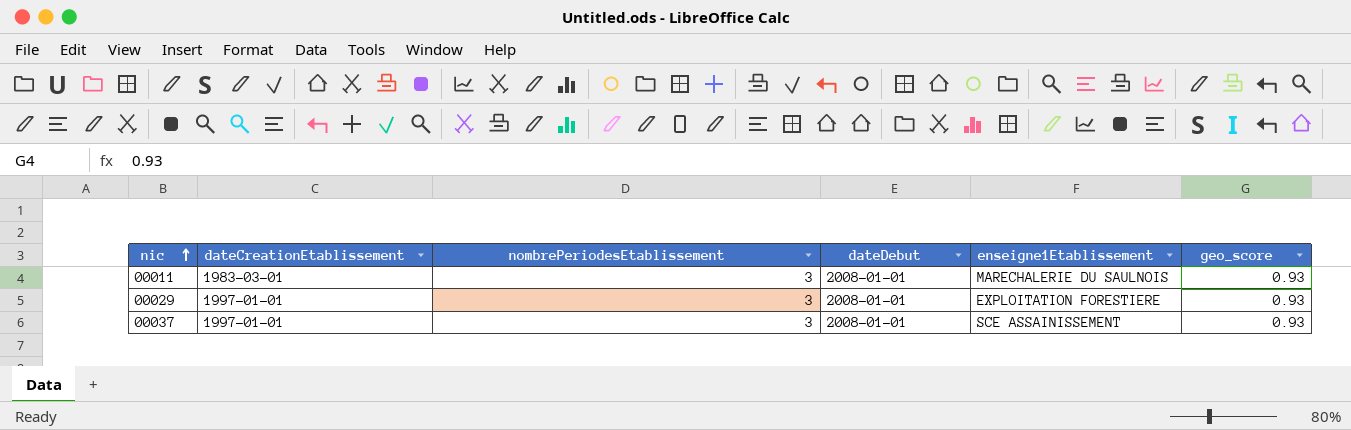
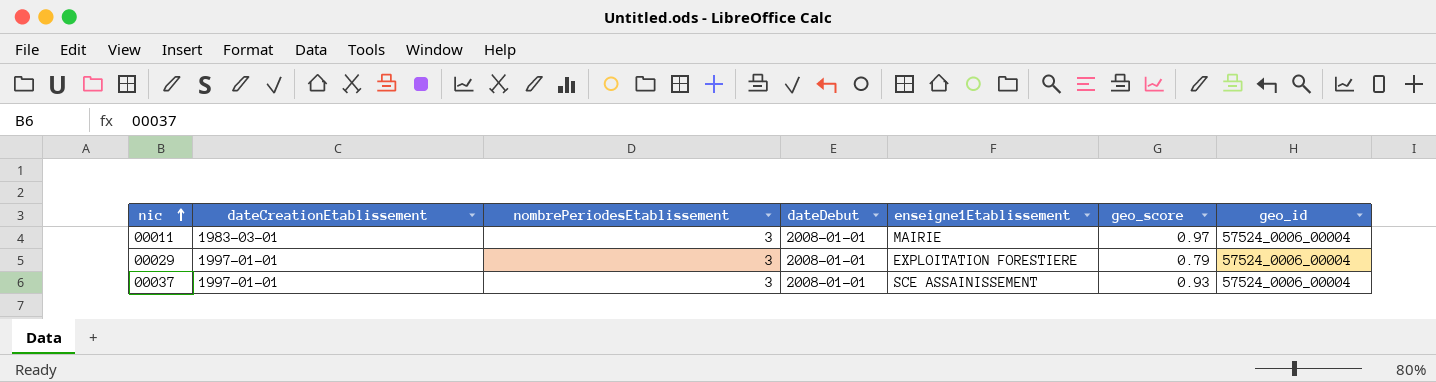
column geo_id | position: none -> 7
00011 | enseigne1Etablissement: MARECHALERIE DU SAULNOIS -> MAIRIE
00011 | geo_score: 0.93 -> 0.97
00029 | geo_score: 0.93 -> 0.79

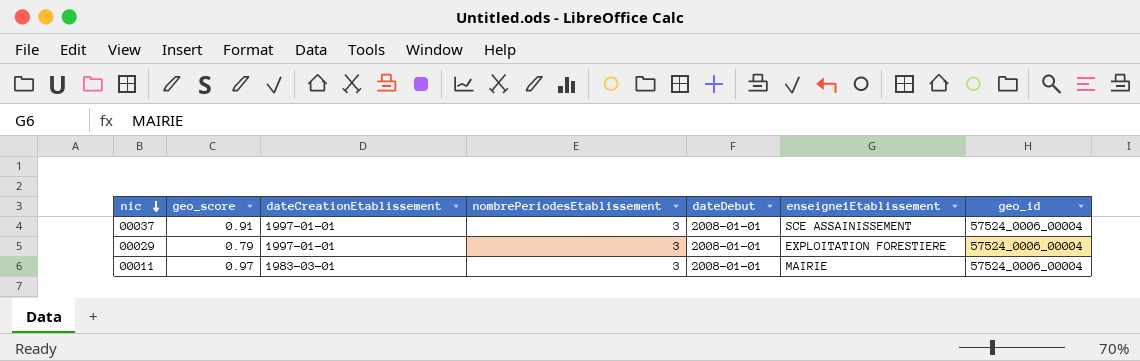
row order: nic ascending -> nic descending
column geo_score | position: 6 -> 2
00037 | geo_score: 0.93 -> 0.91

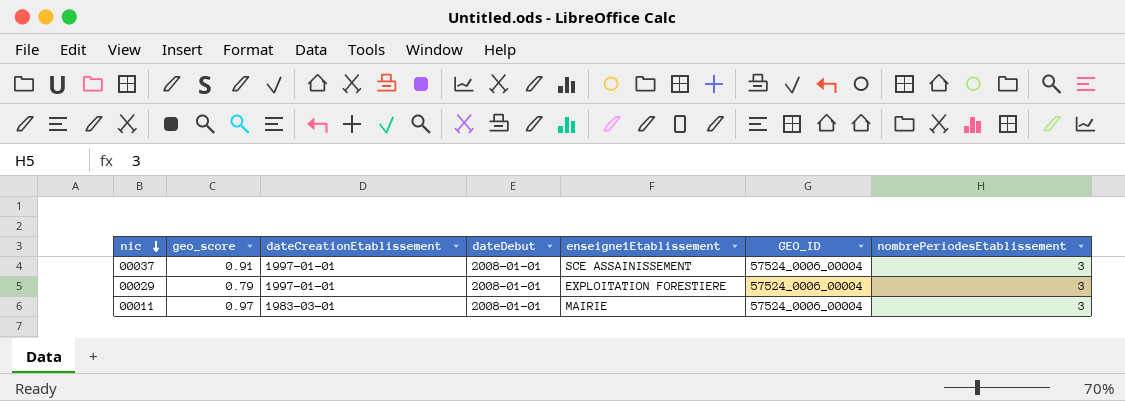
column name: geo_id -> GEO_ID
column nombrePeriodesEtablissement | position: 4 -> 7

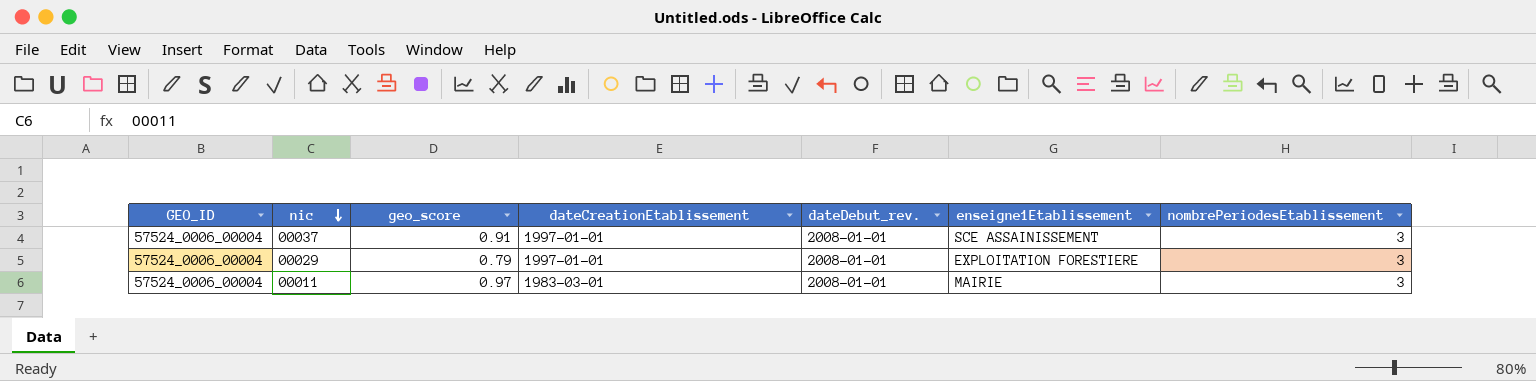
column GEO_ID | position: 6 -> 1
column name: dateDebut -> dateDebut_rev.

